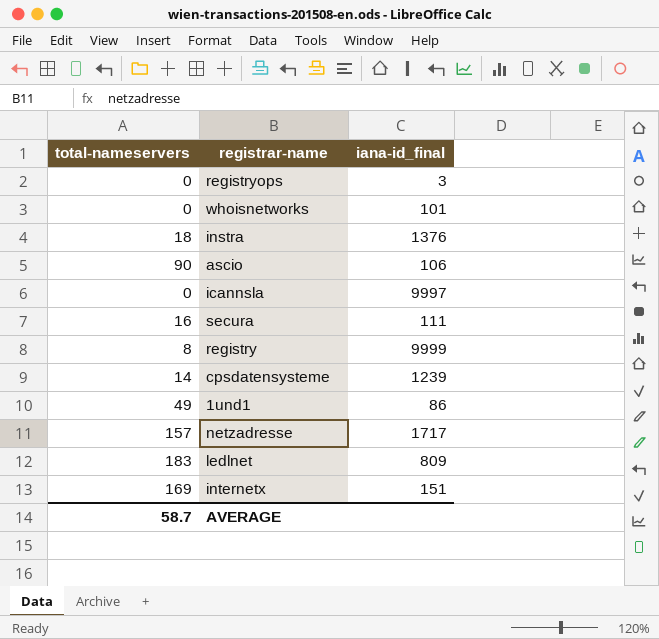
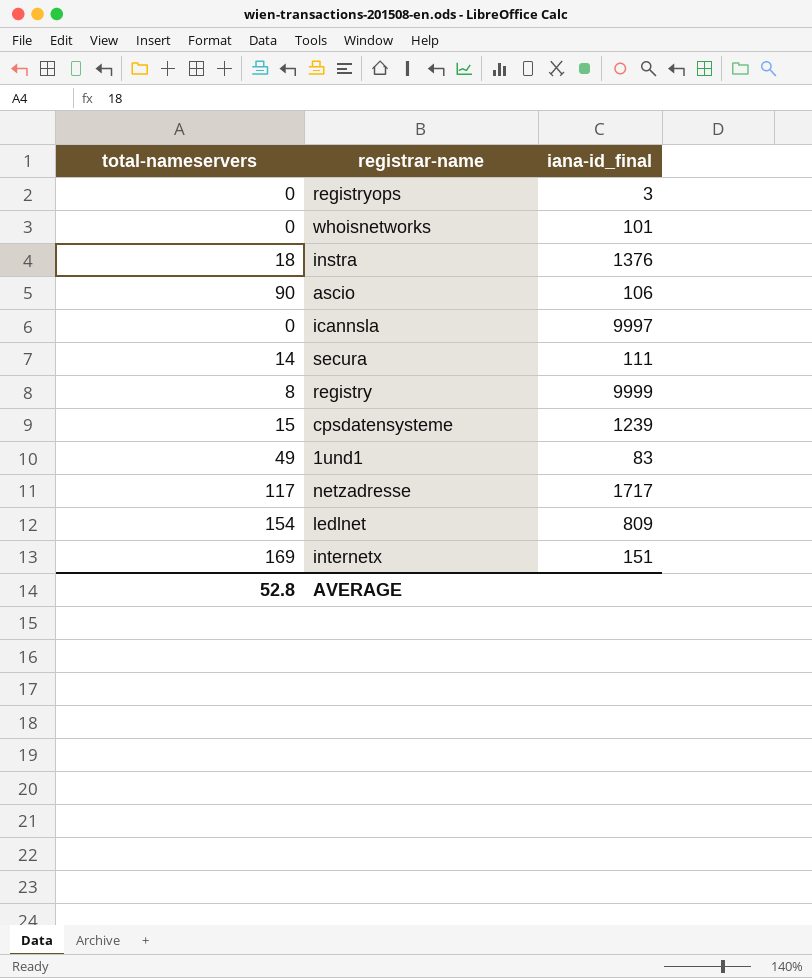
secura | total-nameservers: 16 -> 14
cpsdatensysteme | total-nameservers: 14 -> 15
1und1 | iana-id_final: 86 -> 83
netzadresse | total-nameservers: 157 -> 117
ledlnet | total-nameservers: 183 -> 154
AVERAGE | total-nameservers: 58.7 -> 52.8

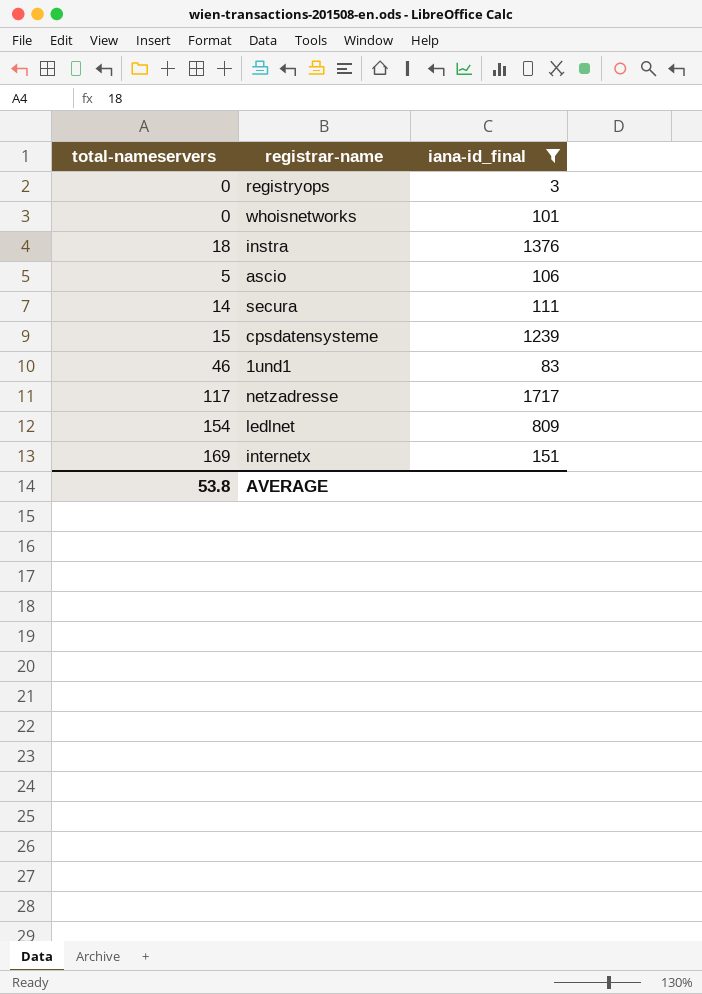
filter: none -> iana-id_final <= 1717
ascio | total-nameservers: 90 -> 5
1und1 | total-nameservers: 49 -> 46
AVERAGE | total-nameservers: 52.8 -> 53.8

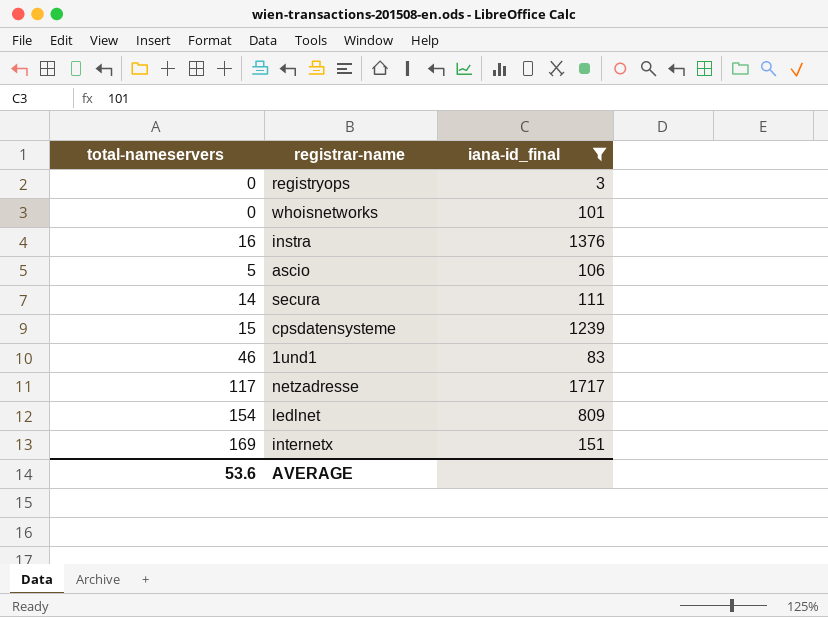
instra | total-nameservers: 18 -> 16
AVERAGE | total-nameservers: 53.8 -> 53.6

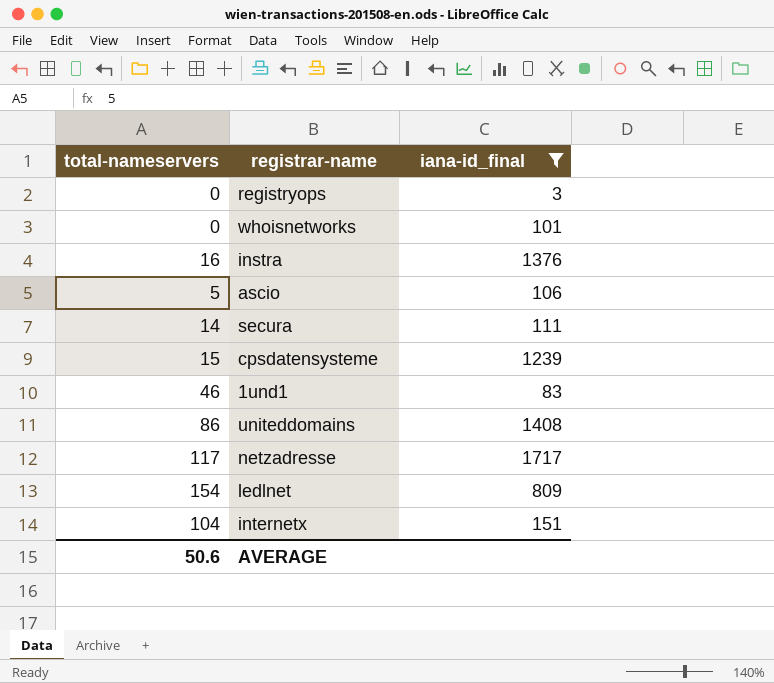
row uniteddomains: none -> 86 | 1408
internetx | total-nameservers: 169 -> 104
AVERAGE | total-nameservers: 53.6 -> 50.6

